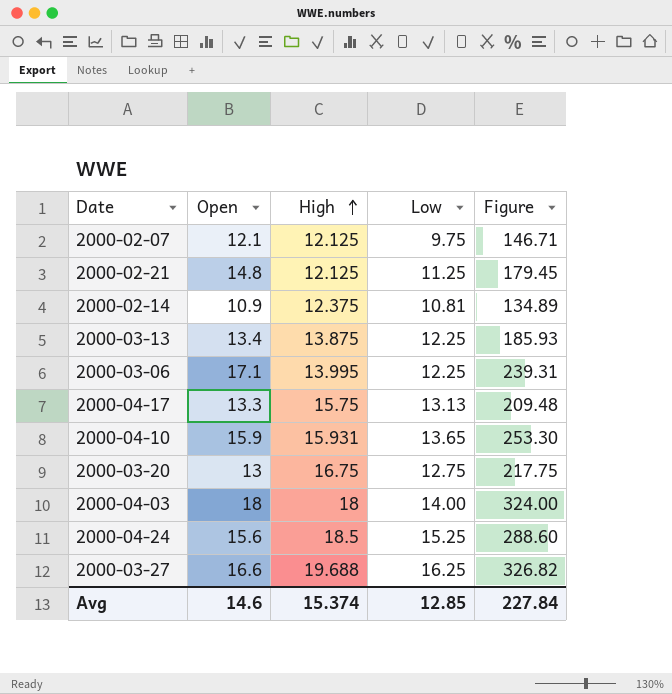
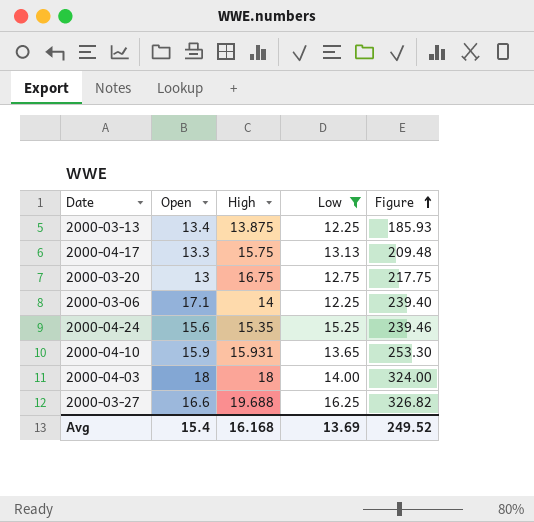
filter: none -> Low >= 12.25
row order: High ascending -> Figure ascending
2000-03-06 | High: 13.995 -> 14
2000-03-06 | Figure: 239.31 -> 239.40
2000-04-24 | High: 18.5 -> 15.35
2000-04-24 | Figure: 288.60 -> 239.46
Avg | Open: 14.6 -> 15.4
Avg | High: 15.374 -> 16.168
Avg | Low: 12.85 -> 13.69
Avg | Figure: 227.84 -> 249.52

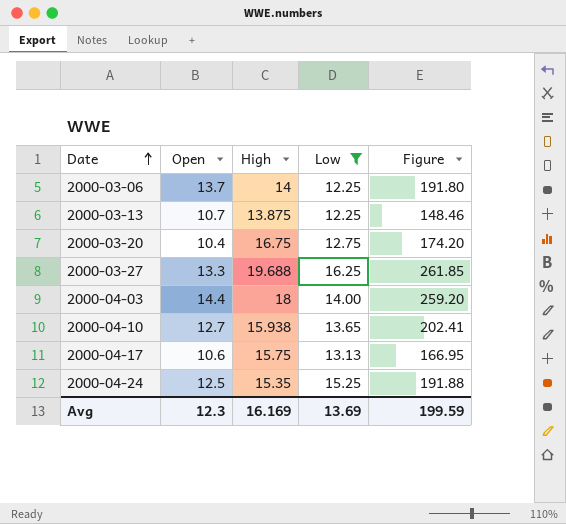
row order: Figure ascending -> Date ascending
2000-03-06 | Open: 17.1 -> 13.7
2000-03-06 | Figure: 239.40 -> 191.80
2000-03-13 | Open: 13.4 -> 10.7
2000-03-13 | Figure: 185.93 -> 148.46
2000-03-20 | Open: 13 -> 10.4
2000-03-20 | Figure: 217.75 -> 174.20
2000-03-27 | Open: 16.6 -> 13.3
2000-03-27 | Figure: 326.82 -> 261.85
2000-04-03 | Open: 18 -> 14.4
2000-04-03 | Figure: 324.00 -> 259.20
2000-04-10 | Open: 15.9 -> 12.7
2000-04-10 | High: 15.931 -> 15.938
2000-04-10 | Figure: 253.30 -> 202.41
2000-04-17 | Open: 13.3 -> 10.6
2000-04-17 | Figure: 209.48 -> 166.95
2000-04-24 | Open: 15.6 -> 12.5
2000-04-24 | Figure: 239.46 -> 191.88
Avg | Open: 15.4 -> 12.3
Avg | High: 16.168 -> 16.169
Avg | Figure: 249.52 -> 199.59

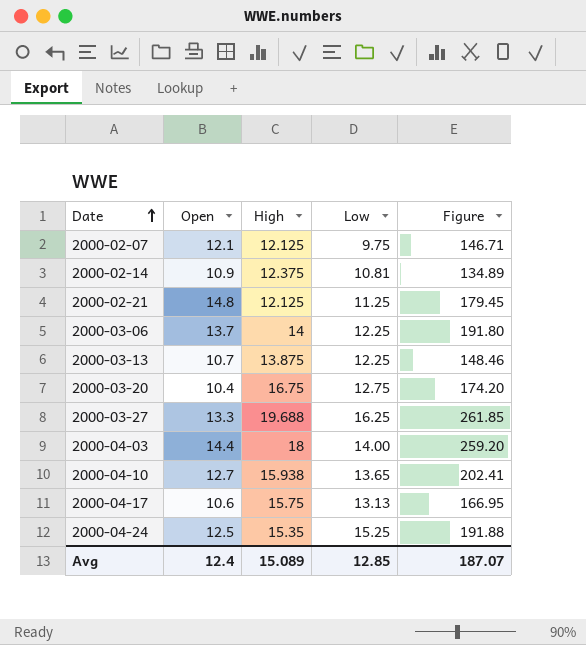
filter: Low >= 12.25 -> none
Avg | Open: 12.3 -> 12.4
Avg | High: 16.169 -> 15.089
Avg | Low: 13.69 -> 12.85
Avg | Figure: 199.59 -> 187.07

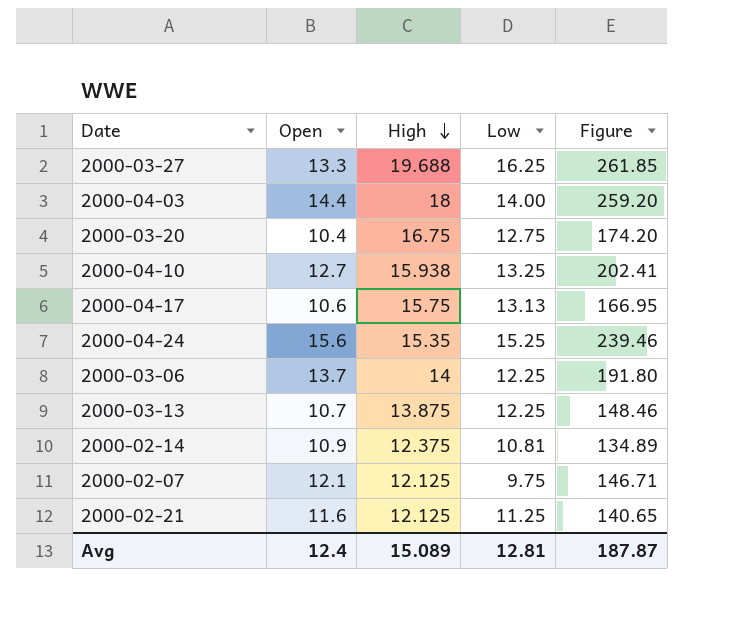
row order: Date ascending -> High descending
2000-04-10 | Low: 13.65 -> 13.25
2000-04-24 | Open: 12.5 -> 15.6
2000-04-24 | Figure: 191.88 -> 239.46
2000-02-21 | Open: 14.8 -> 11.6
2000-02-21 | Figure: 179.45 -> 140.65
Avg | Low: 12.85 -> 12.81
Avg | Figure: 187.07 -> 187.87

